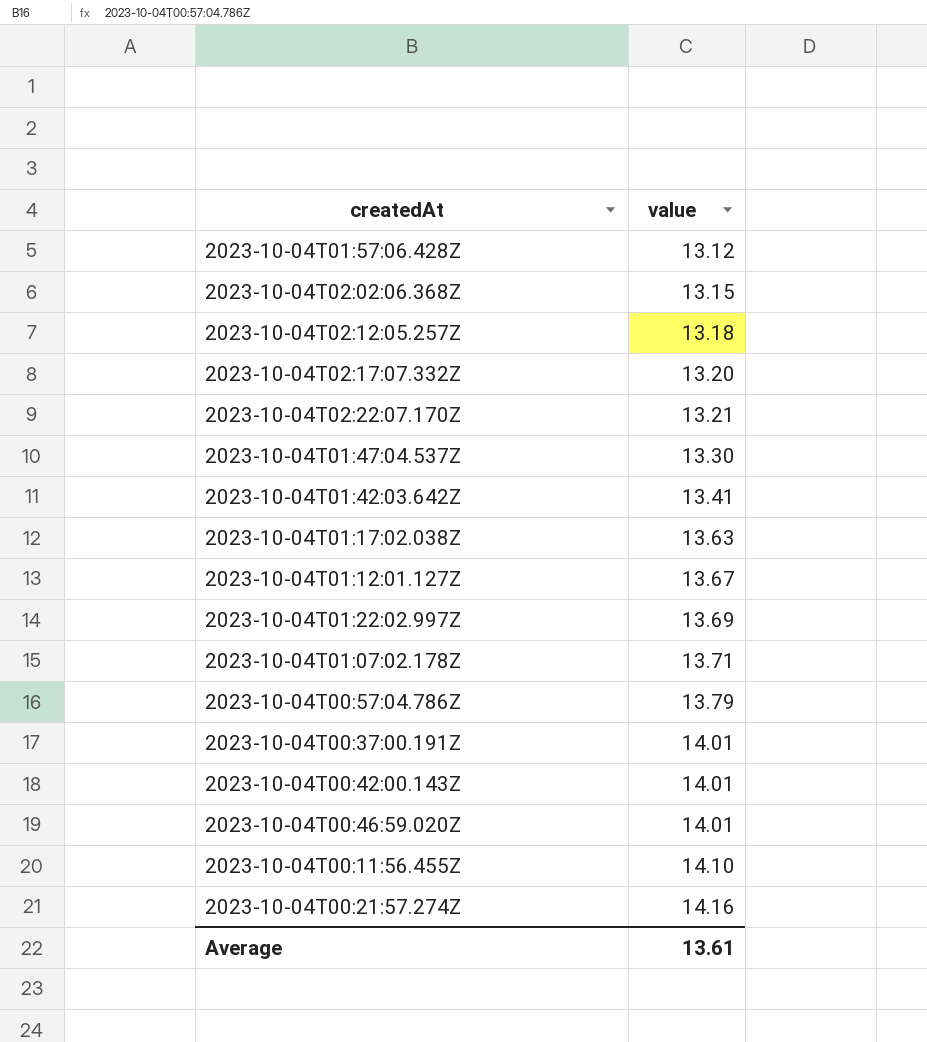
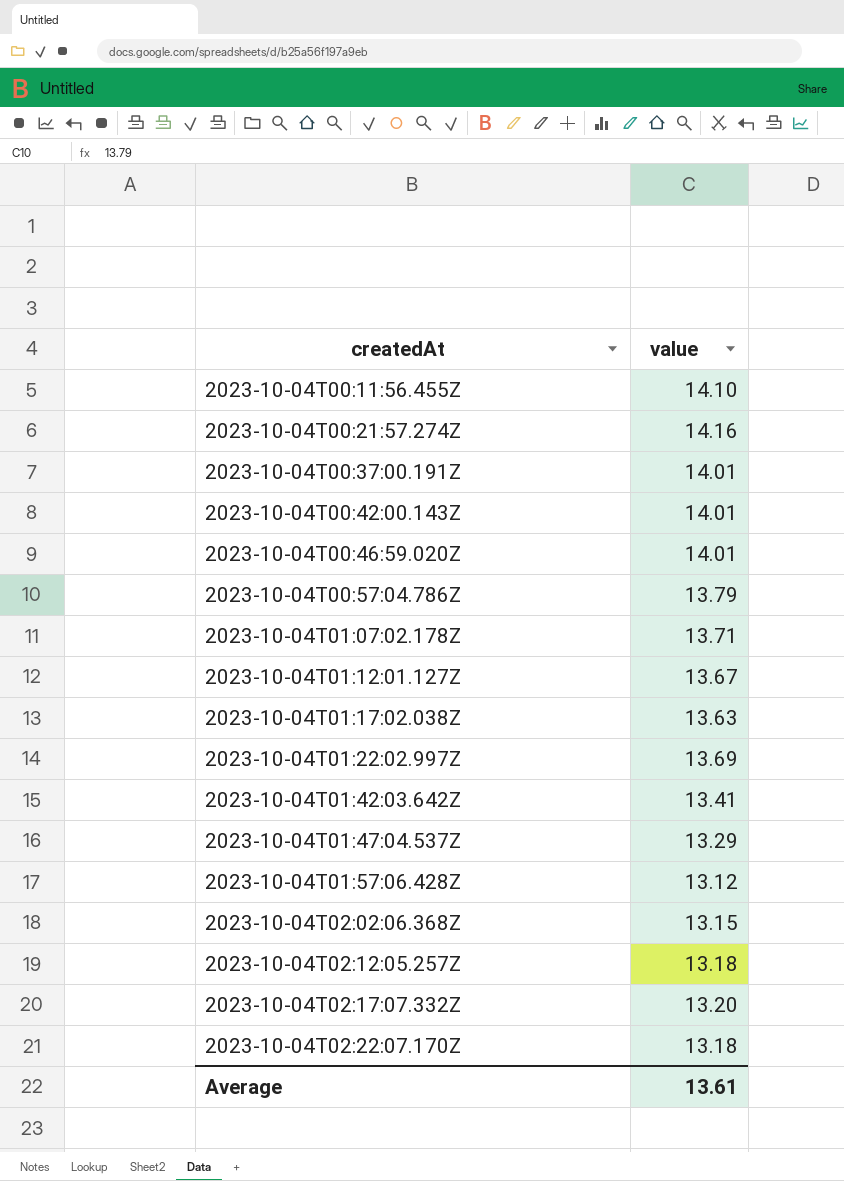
row order: value ascending -> createdAt ascending
2023-10-04T01:47:04.537Z | value: 13.30 -> 13.29
2023-10-04T02:22:07.170Z | value: 13.21 -> 13.18

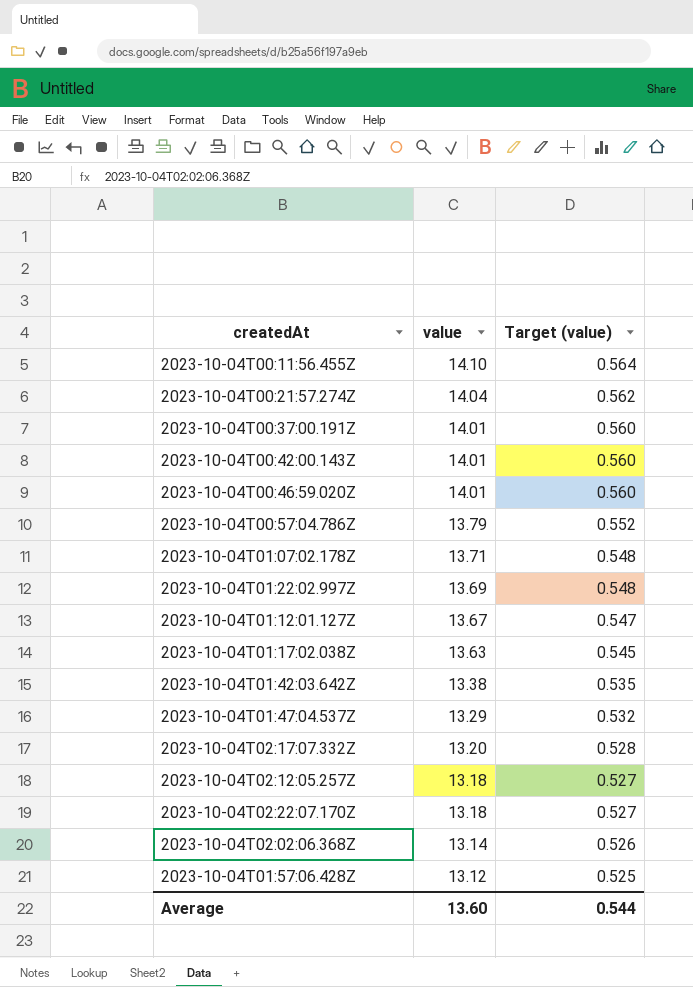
row order: createdAt ascending -> value descending
column Target (value) | formula: none -> [value] * 0.04
2023-10-04T00:21:57.274Z | value: 14.16 -> 14.04
2023-10-04T01:42:03.642Z | value: 13.41 -> 13.38
2023-10-04T02:02:06.368Z | value: 13.15 -> 13.14
Average | value: 13.61 -> 13.60

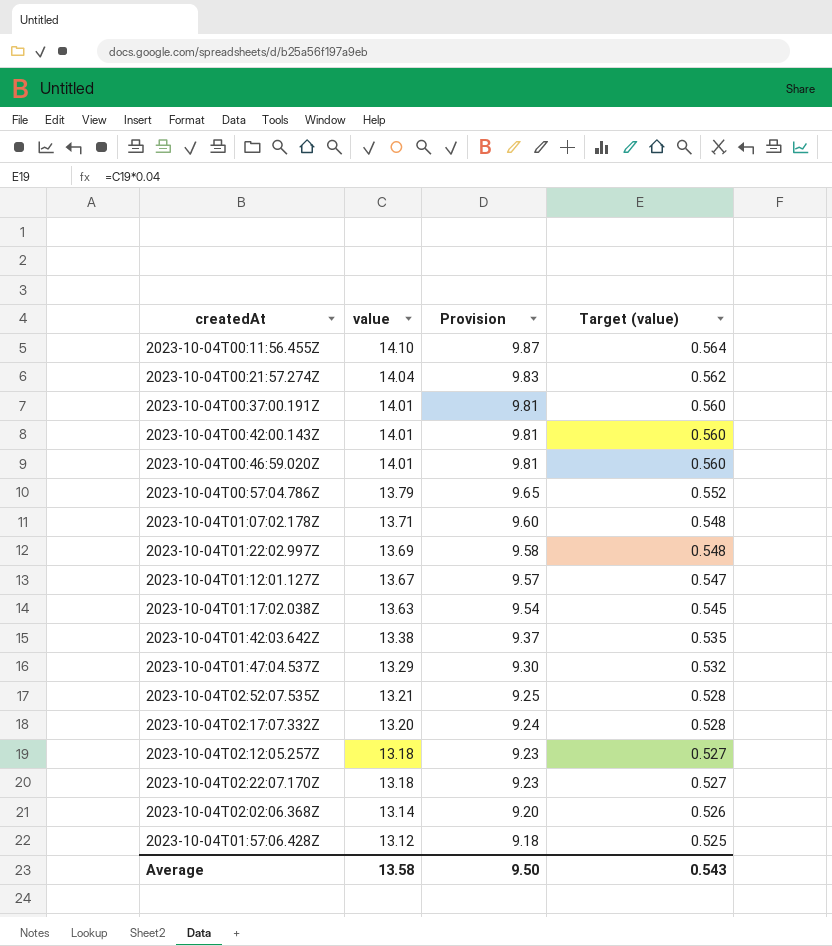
column Provision | formula: none -> [value] * 0.7
row 2023-10-04T02:52:07.535Z: none -> 13.21 | 9.25 | 0.528
Average | value: 13.60 -> 13.58
Average | Target (value): 0.544 -> 0.543

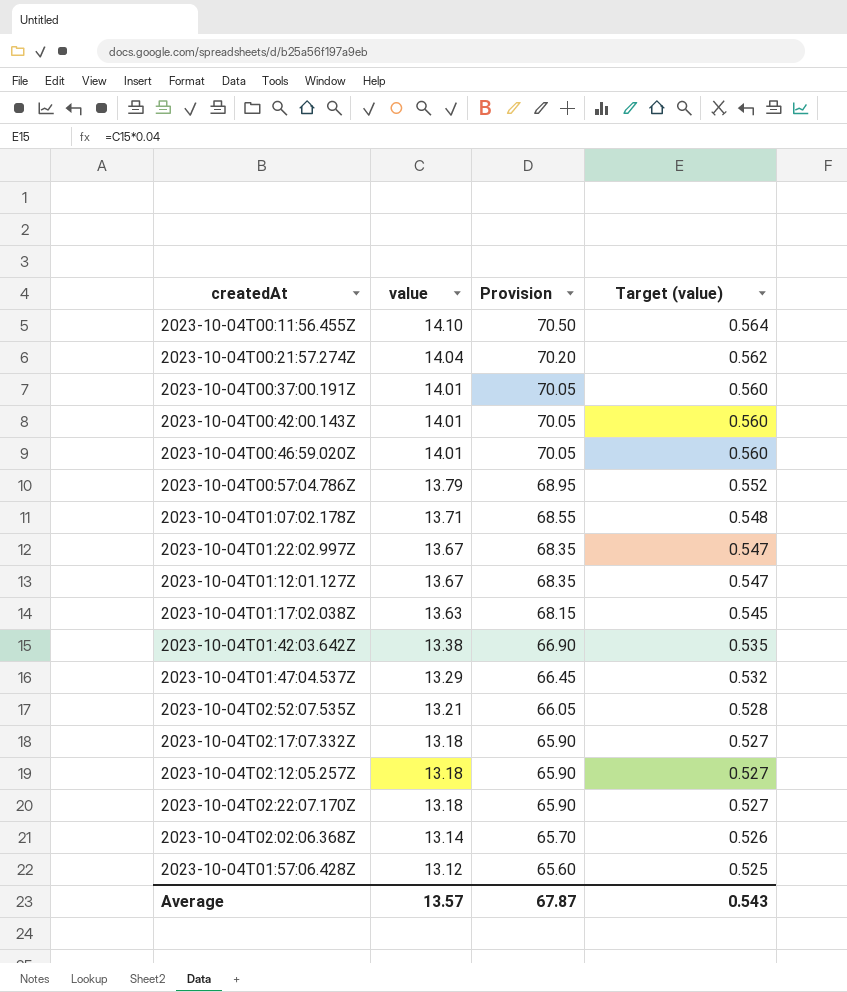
column Provision | formula: [value] * 0.7 -> [value] * 5
2023-10-04T01:22:02.997Z | value: 13.69 -> 13.67
2023-10-04T01:22:02.997Z | Target (value): 0.548 -> 0.547
2023-10-04T02:17:07.332Z | value: 13.20 -> 13.18
2023-10-04T02:17:07.332Z | Target (value): 0.528 -> 0.527
Average | value: 13.58 -> 13.57
Average | Provision: 9.50 -> 67.87

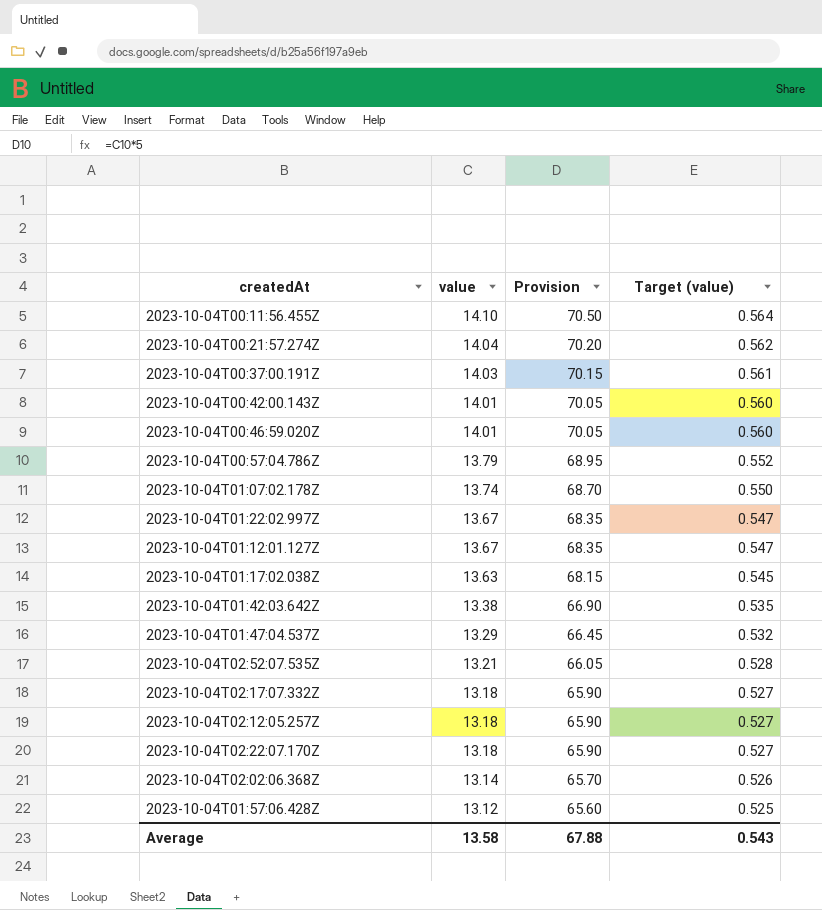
2023-10-04T00:37:00.191Z | value: 14.01 -> 14.03
2023-10-04T00:37:00.191Z | Provision: 70.05 -> 70.15
2023-10-04T00:37:00.191Z | Target (value): 0.560 -> 0.561
2023-10-04T01:07:02.178Z | value: 13.71 -> 13.74
2023-10-04T01:07:02.178Z | Provision: 68.55 -> 68.70
2023-10-04T01:07:02.178Z | Target (value): 0.548 -> 0.550
Average | value: 13.57 -> 13.58
Average | Provision: 67.87 -> 67.88

